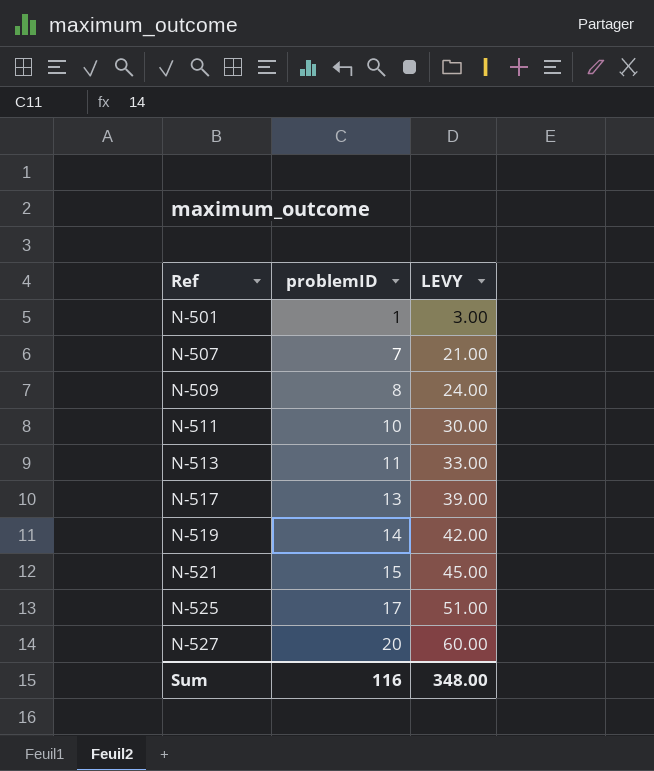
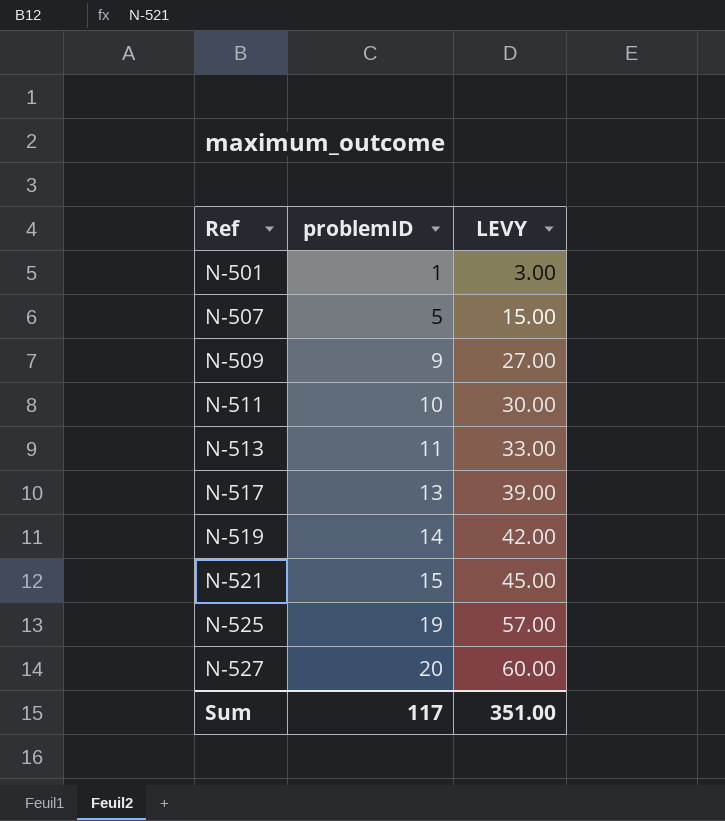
N-507 | problemID: 7 -> 5
N-507 | LEVY: 21.00 -> 15.00
N-509 | problemID: 8 -> 9
N-509 | LEVY: 24.00 -> 27.00
N-525 | problemID: 17 -> 19
N-525 | LEVY: 51.00 -> 57.00
Sum | problemID: 116 -> 117
Sum | LEVY: 348.00 -> 351.00

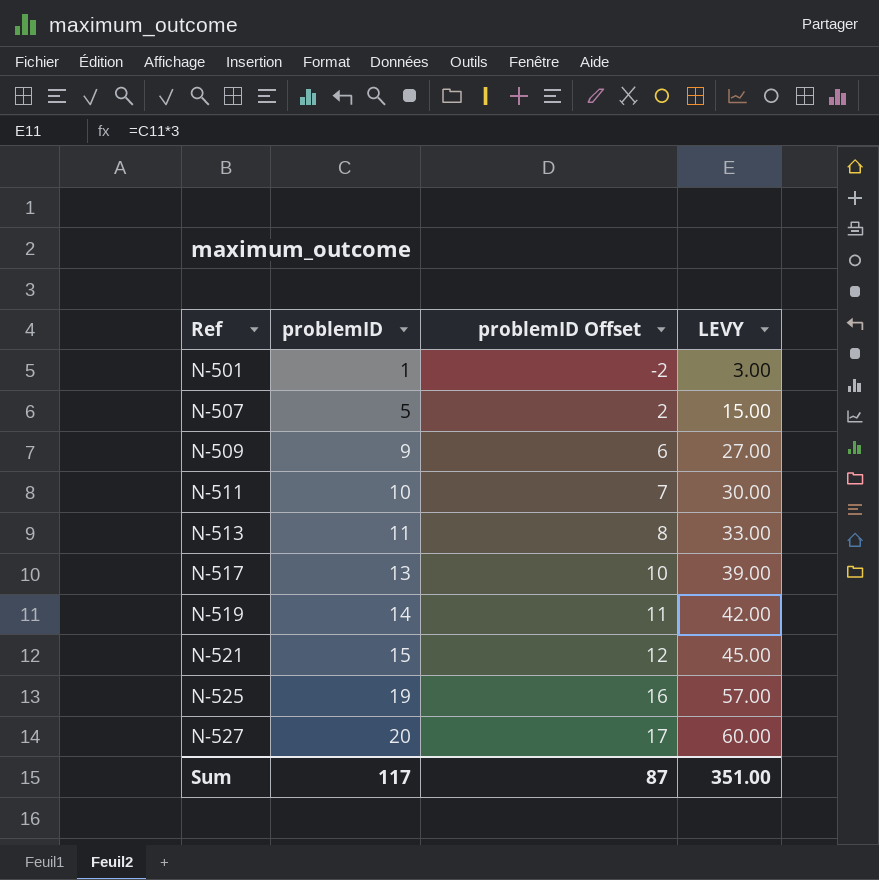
column problemID Offset | formula: none -> [problemID] - 3

